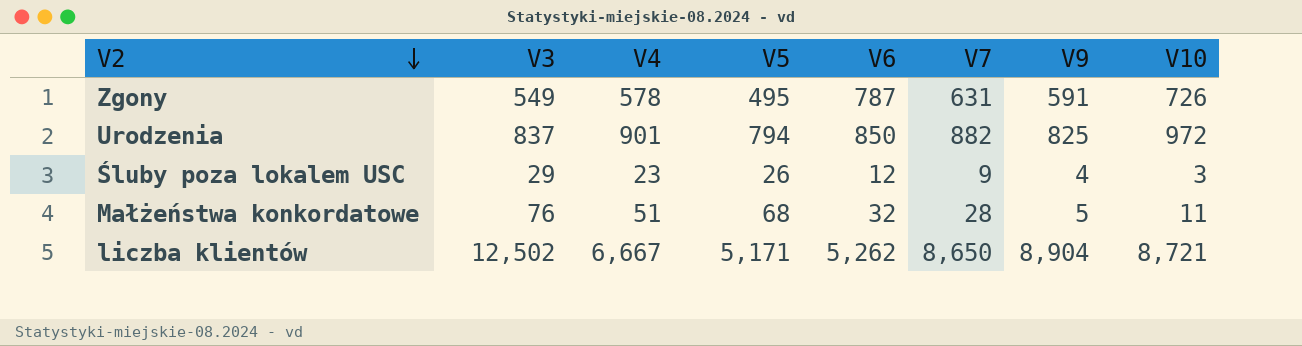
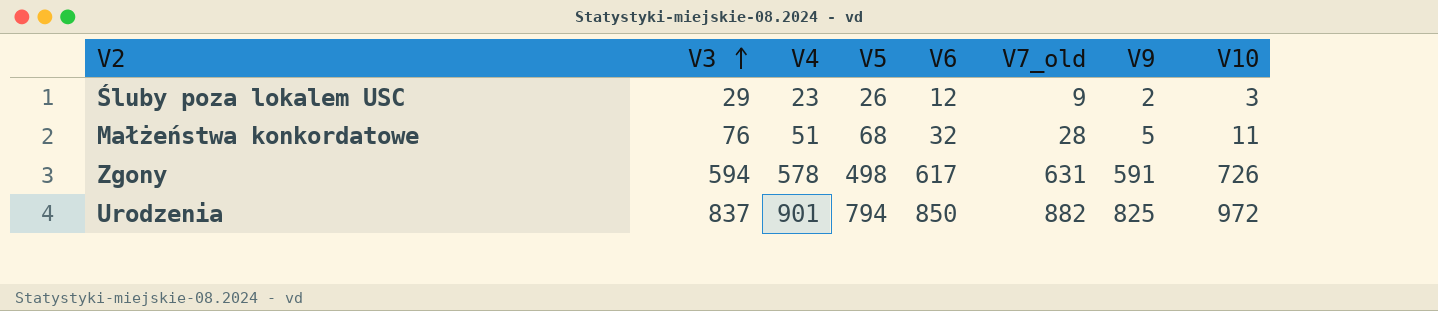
row order: V2 descending -> V3 ascending
column name: V7 -> V7_old
row liczba klientów: 12,502 | 6,667 | 5,171 | 5,262 | 8,650 | 8,904 | 8,721 -> none
Śluby poza lokalem USC | V9: 4 -> 2
Zgony | V3: 549 -> 594
Zgony | V5: 495 -> 498
Zgony | V6: 787 -> 617

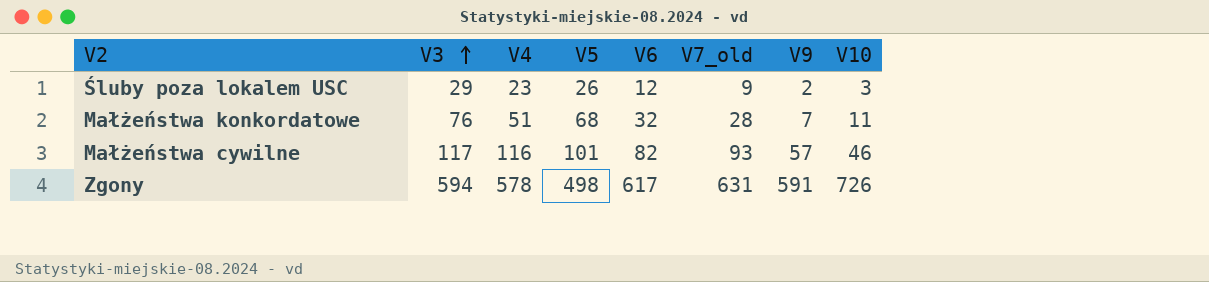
row Urodzenia: 837 | 901 | 794 | 850 | 882 | 825 | 972 -> none
Małżeństwa konkordatowe | V9: 5 -> 7
row Małżeństwa cywilne: none -> 117 | 116 | 101 | 82 | 93 | 57 | 46

